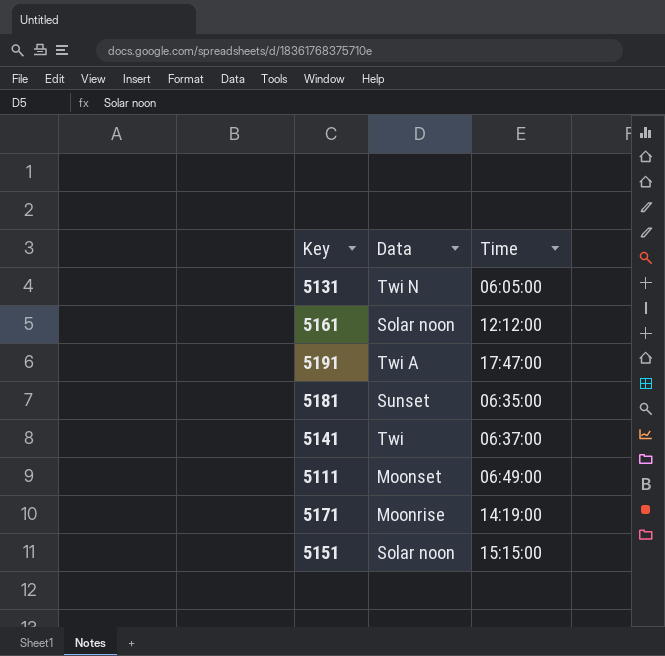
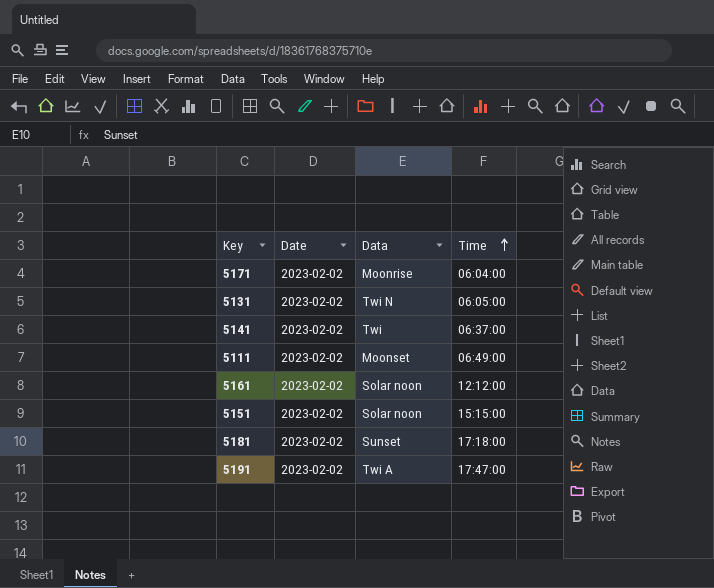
row order: none -> Time ascending
column Date | position: none -> 2
5171 | Time: 14:19:00 -> 06:04:00
5181 | Time: 06:35:00 -> 17:18:00

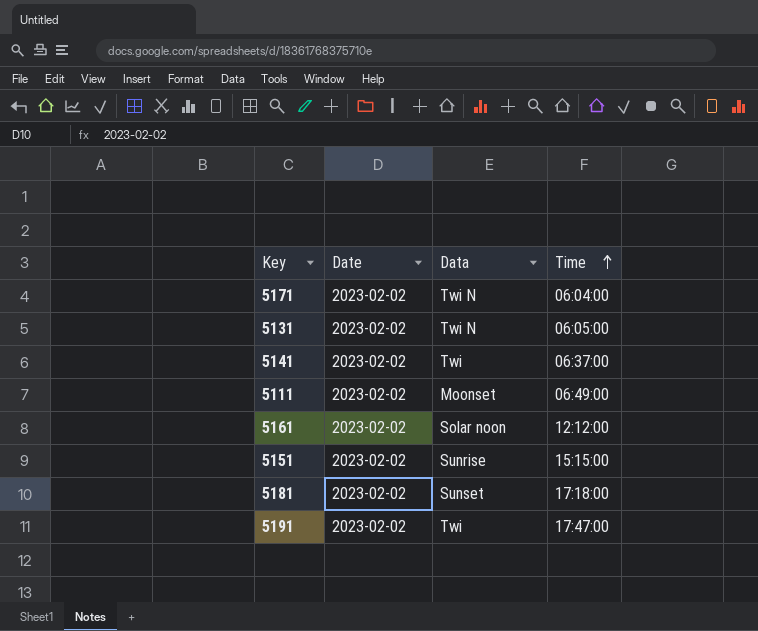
5171 | Data: Moonrise -> Twi N
5151 | Data: Solar noon -> Sunrise
5191 | Data: Twi A -> Twi

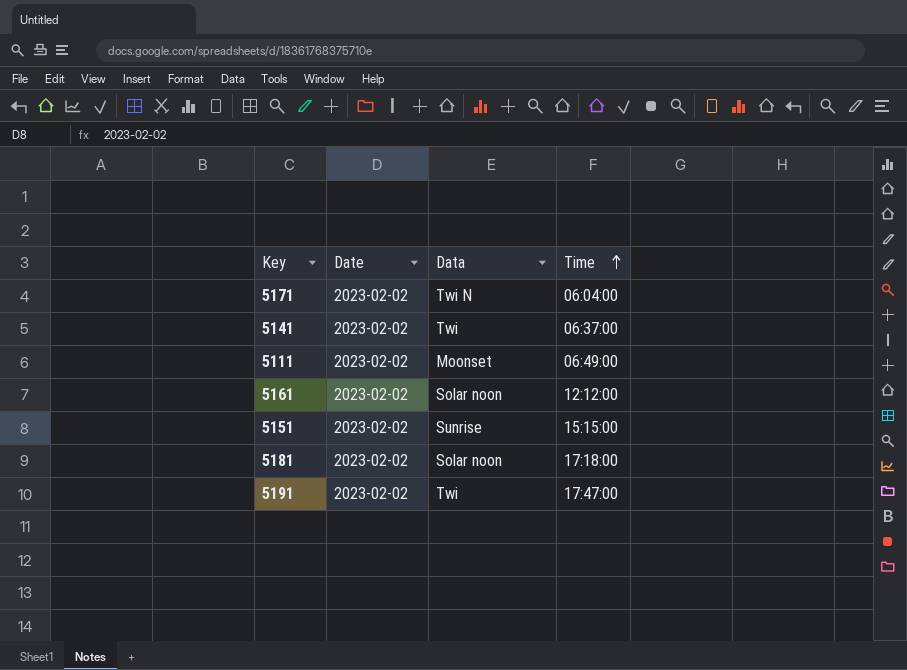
row 5131: 2023-02-02 | Twi N | 06:05:00 -> none
5181 | Data: Sunset -> Solar noon

